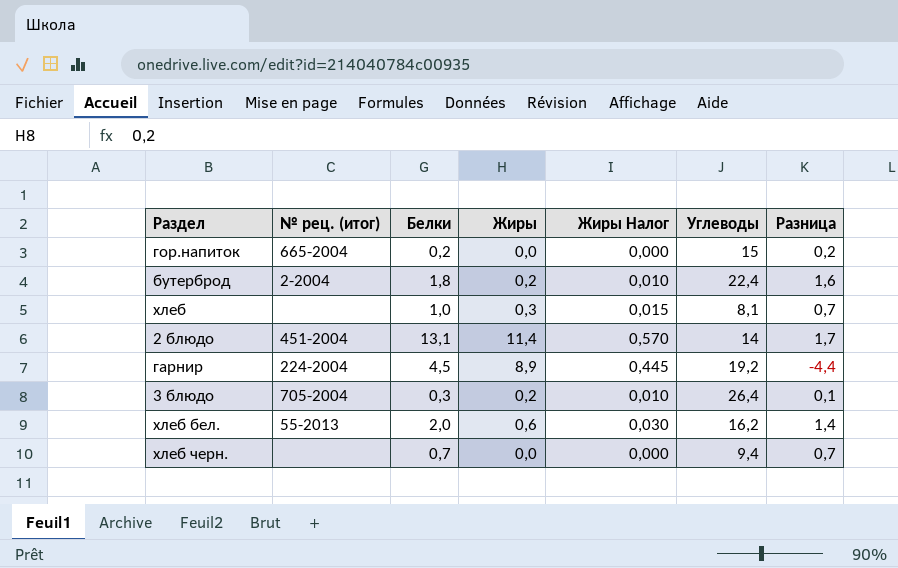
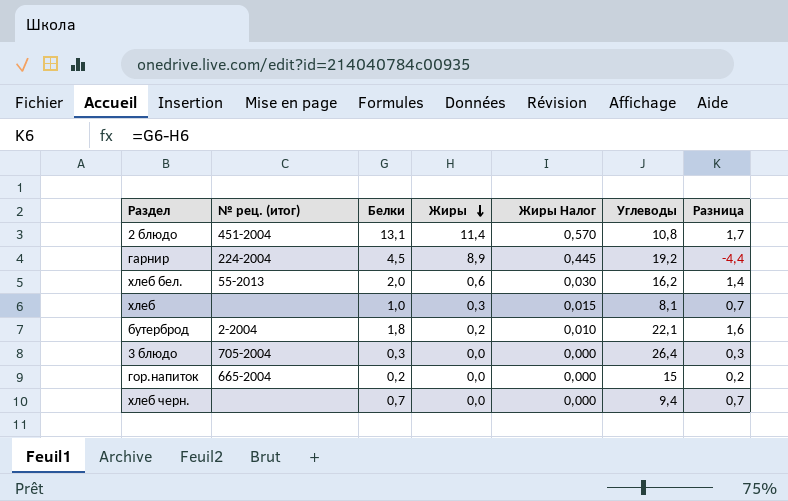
row order: none -> Жиры descending
2 блюдо | Углеводы: 14 -> 10,8
бутерброд | Углеводы: 22,4 -> 22,1
3 блюдо | Жиры: 0,2 -> 0,0
3 блюдо | Жиры Налог: 0,010 -> 0,000
3 блюдо | Разница: 0,1 -> 0,3

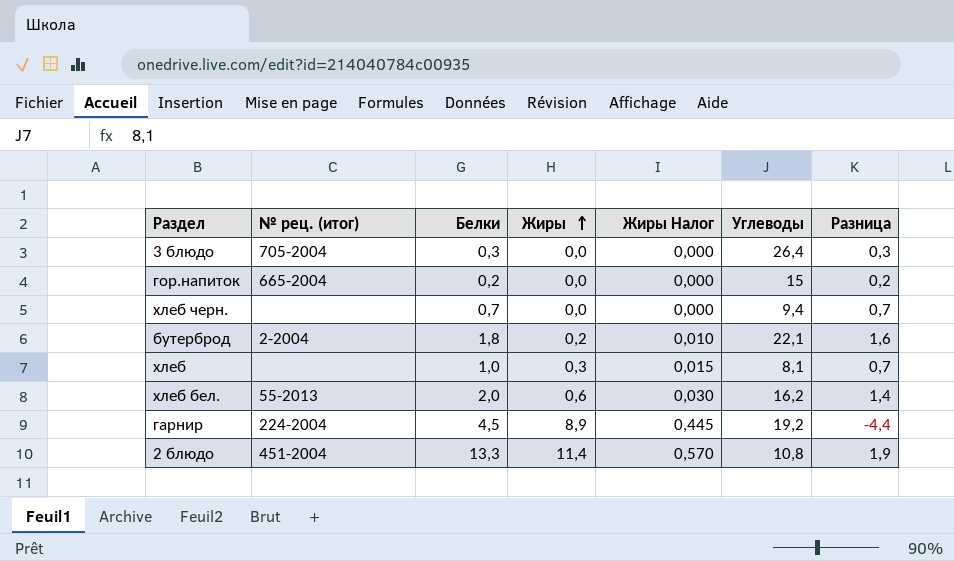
row order: Жиры descending -> Жиры ascending
2 блюдо | Белки: 13,1 -> 13,3
2 блюдо | Разница: 1,7 -> 1,9

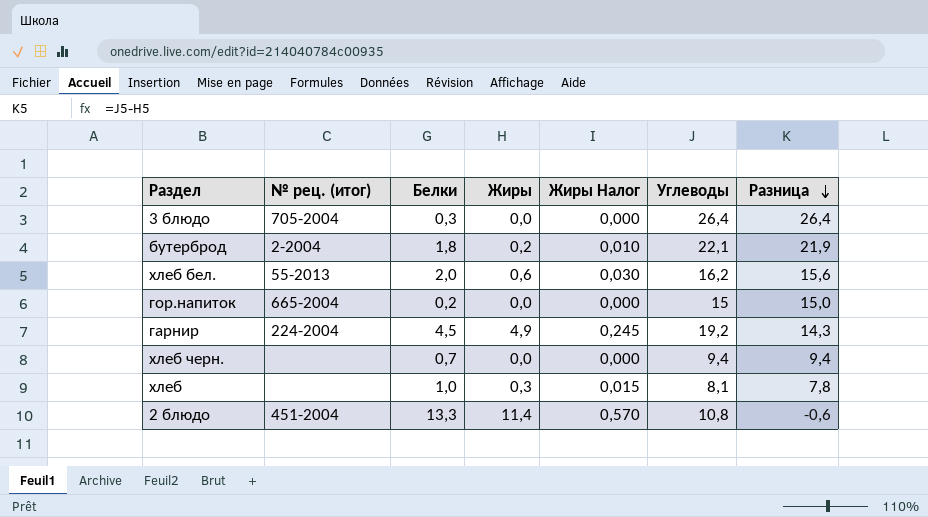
row order: Жиры ascending -> Разница descending
column Разница | formula: [Белки] - [Жиры] -> [Углеводы] - [Жиры]
гарнир | Жиры: 8,9 -> 4,9
гарнир | Жиры Налог: 0,445 -> 0,245

